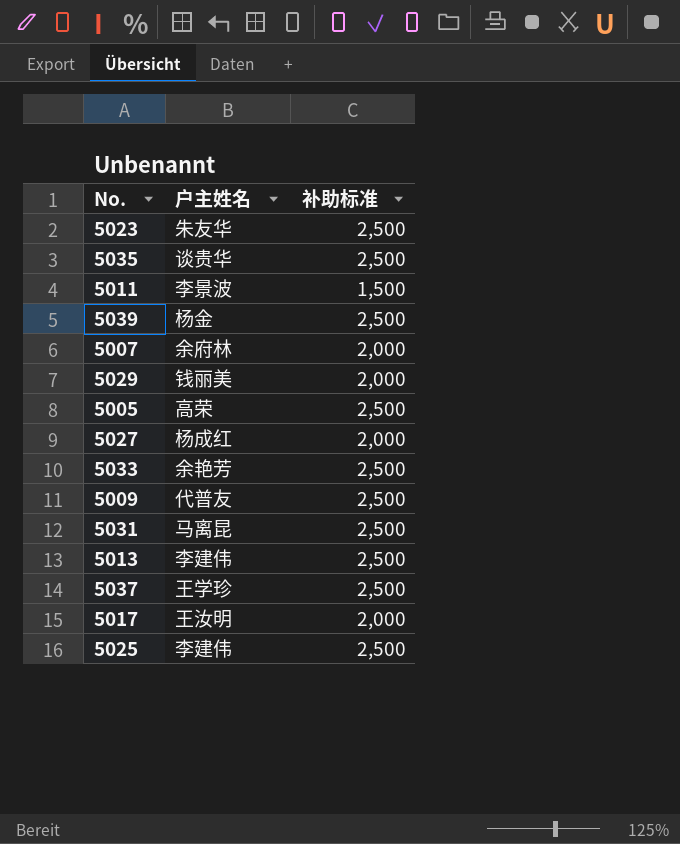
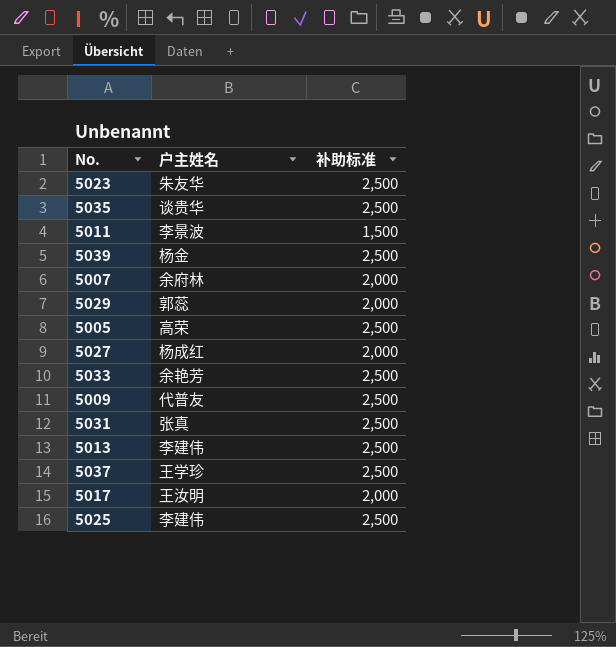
5029 | 户主姓名: 钱丽美 -> 郭蕊
5031 | 户主姓名: 马离昆 -> 张真

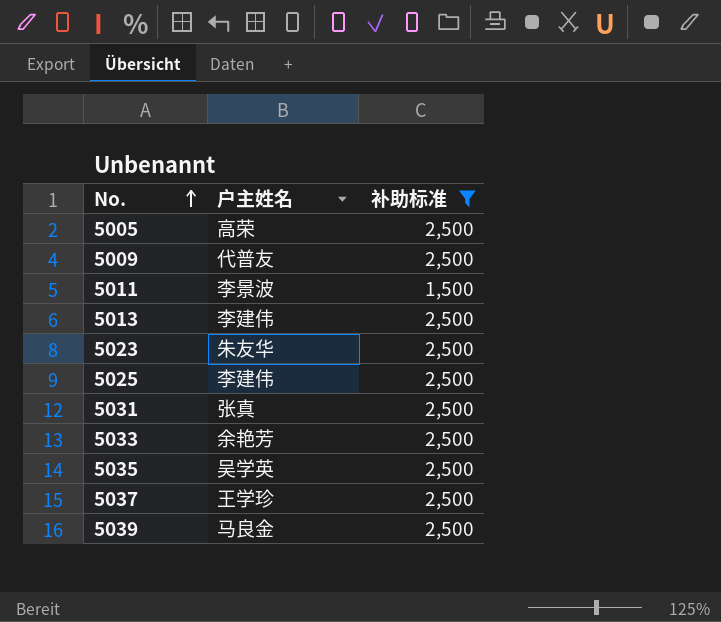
filter: none -> 补助标准 != 2,000
row order: none -> No. ascending
5035 | 户主姓名: 谈贵华 -> 吴学英
5039 | 户主姓名: 杨金 -> 马良金

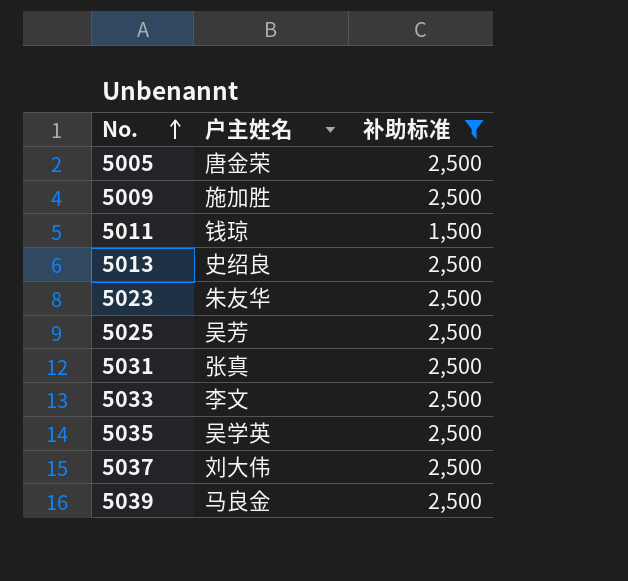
5005 | 户主姓名: 高荣 -> 唐金荣
5009 | 户主姓名: 代普友 -> 施加胜
5011 | 户主姓名: 李景波 -> 钱琼
5013 | 户主姓名: 李建伟 -> 史绍良
5025 | 户主姓名: 李建伟 -> 吴芳
5033 | 户主姓名: 余艳芳 -> 李文
5037 | 户主姓名: 王学珍 -> 刘大伟

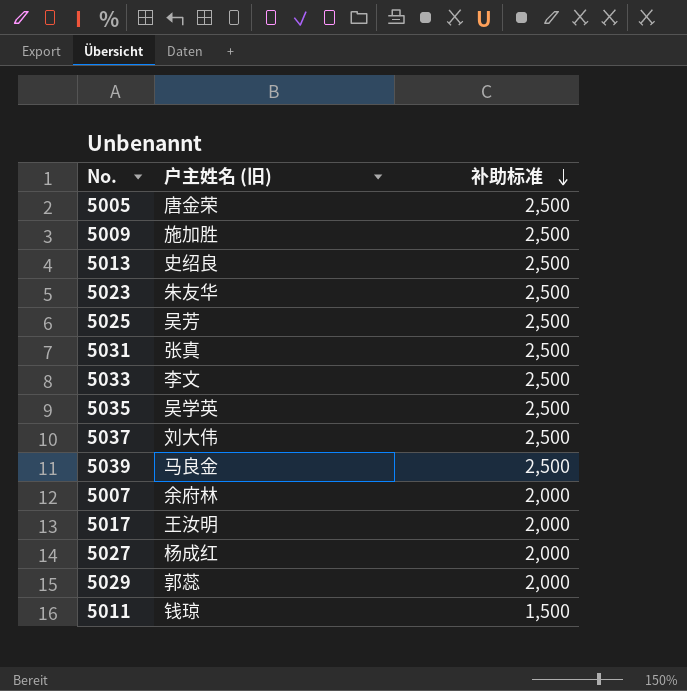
filter: 补助标准 != 2,000 -> none
row order: No. ascending -> 补助标准 descending
column name: 户主姓名 -> 户主姓名 (旧)

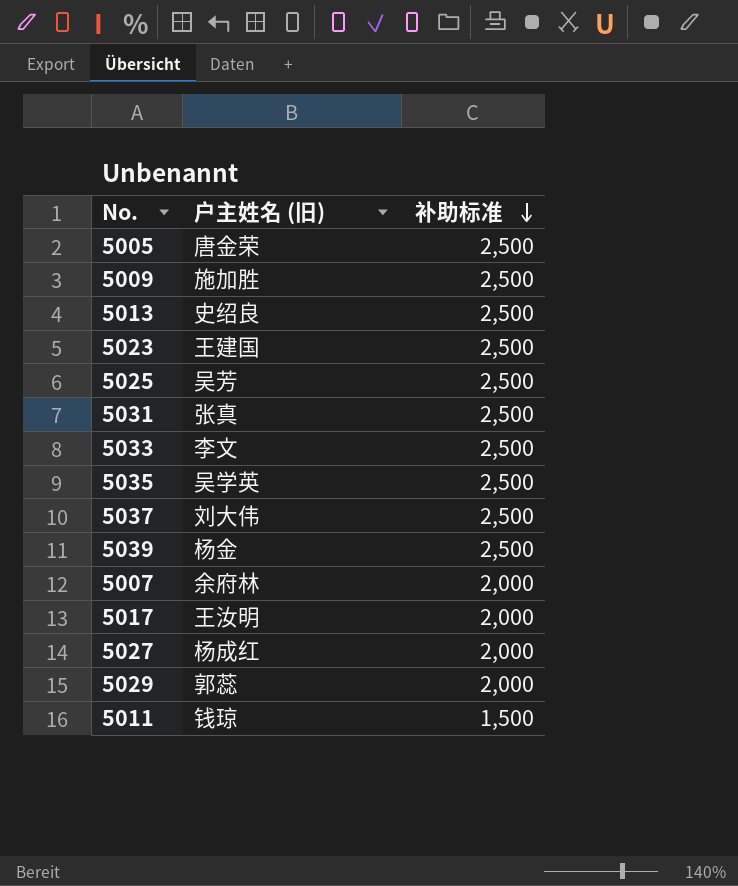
5023 | 户主姓名 (旧): 朱友华 -> 王建国
5039 | 户主姓名 (旧): 马良金 -> 杨金

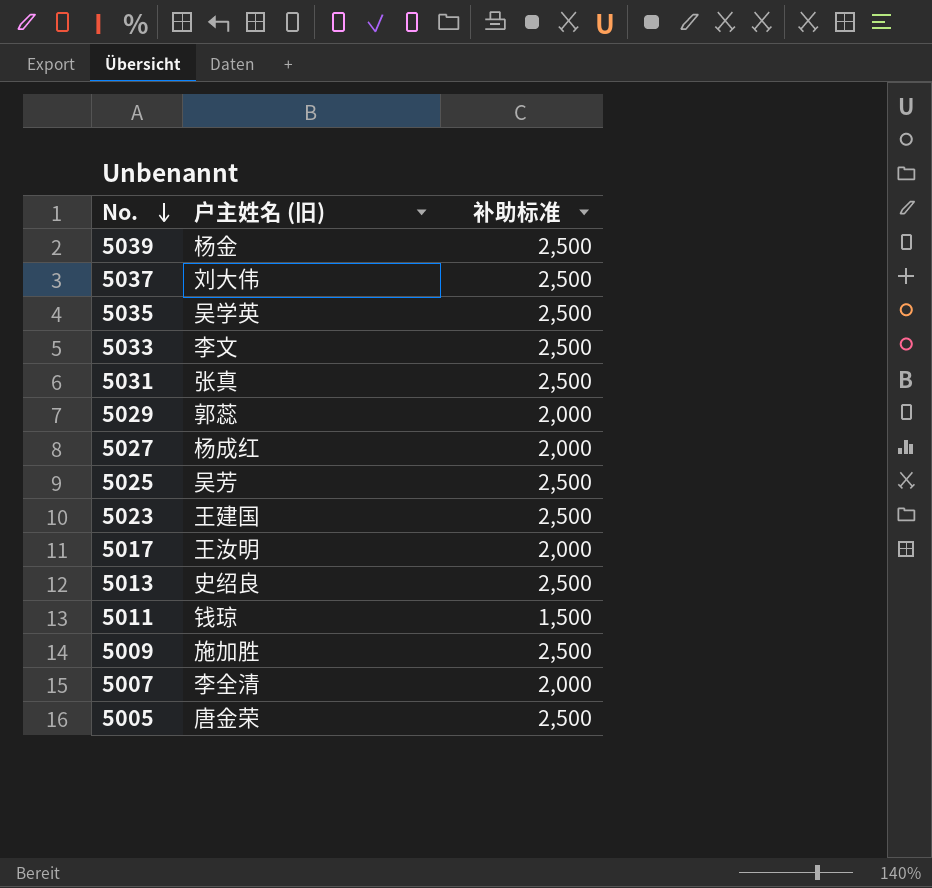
row order: 补助标准 descending -> No. descending
5007 | 户主姓名 (旧): 余府林 -> 李全清

